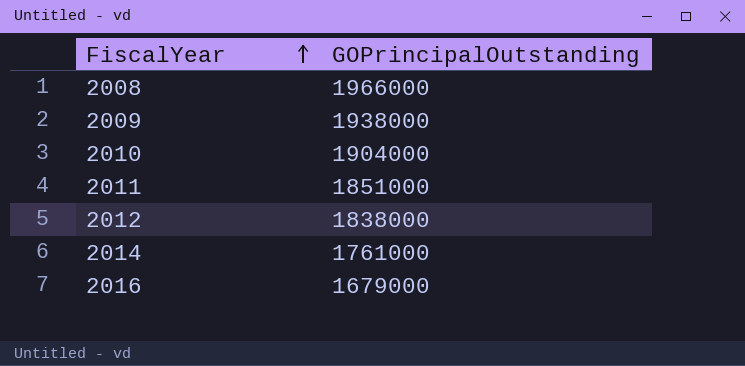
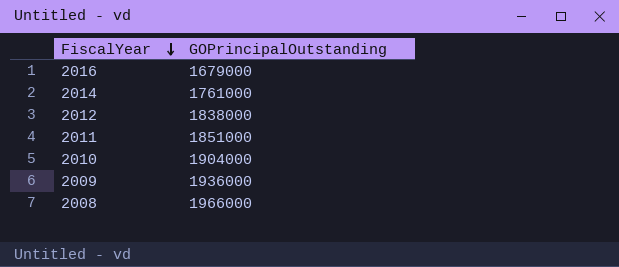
row order: FiscalYear ascending -> FiscalYear descending
2009 | GOPrincipalOutstanding: 1938000 -> 1936000

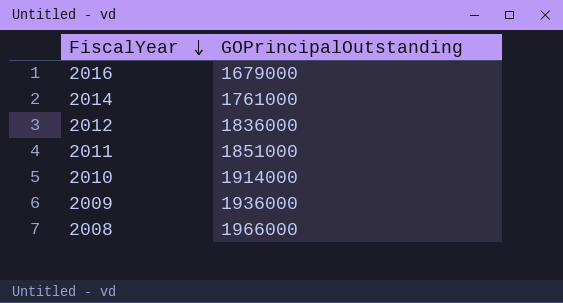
2012 | GOPrincipalOutstanding: 1838000 -> 1836000
2010 | GOPrincipalOutstanding: 1904000 -> 1914000

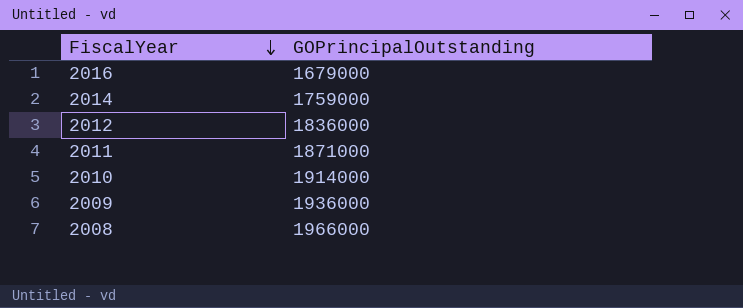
2014 | GOPrincipalOutstanding: 1761000 -> 1759000
2011 | GOPrincipalOutstanding: 1851000 -> 1871000

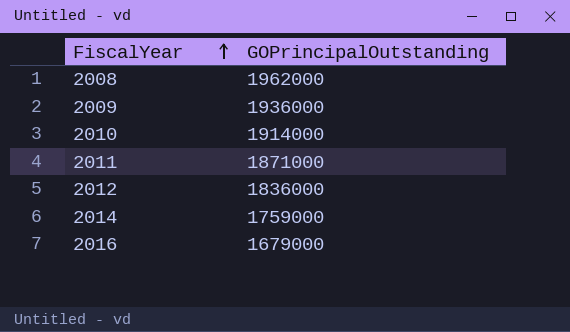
row order: FiscalYear descending -> FiscalYear ascending
2008 | GOPrincipalOutstanding: 1966000 -> 1962000

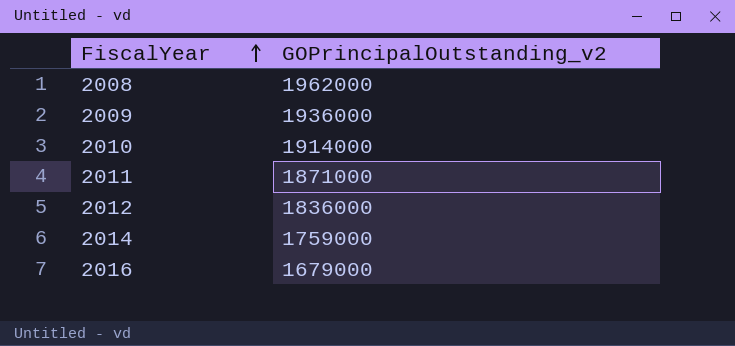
column name: GOPrincipalOutstanding -> GOPrincipalOutstanding_v2

